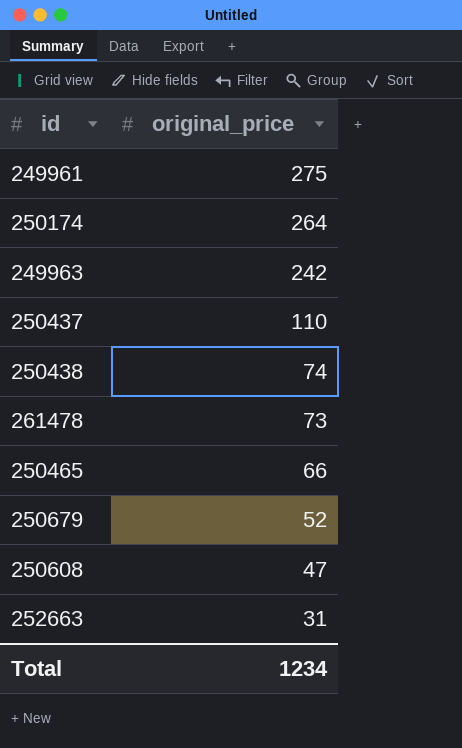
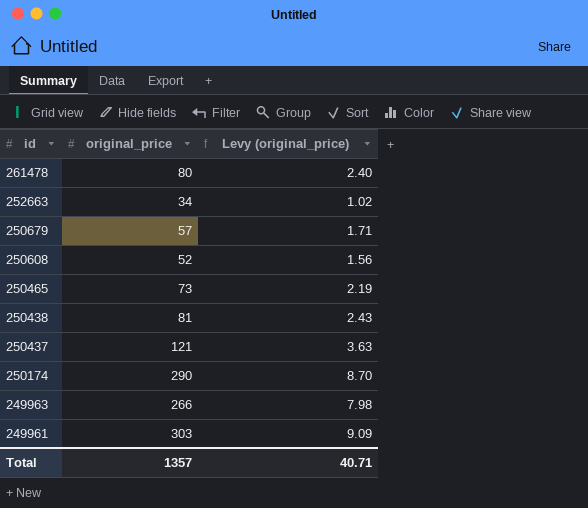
row order: original_price descending -> id descending
column Levy (original_price) | formula: none -> [original_price] * 0.03
261478 | original_price: 73 -> 80
252663 | original_price: 31 -> 34
250679 | original_price: 52 -> 57
250608 | original_price: 47 -> 52
250465 | original_price: 66 -> 73
250438 | original_price: 74 -> 81
250437 | original_price: 110 -> 121
250174 | original_price: 264 -> 290
249963 | original_price: 242 -> 266
249961 | original_price: 275 -> 303
Total | original_price: 1234 -> 1357

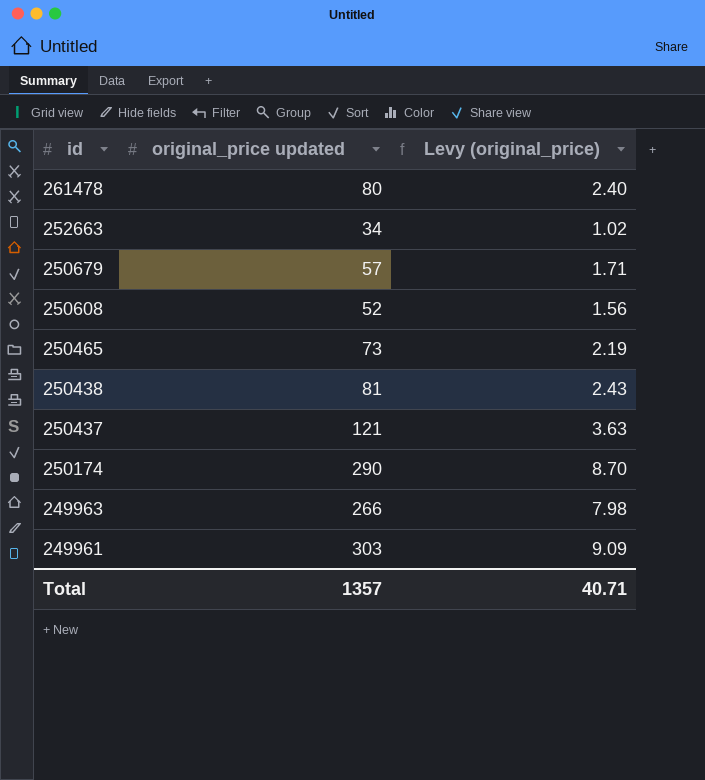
column name: original_price -> original_price updated

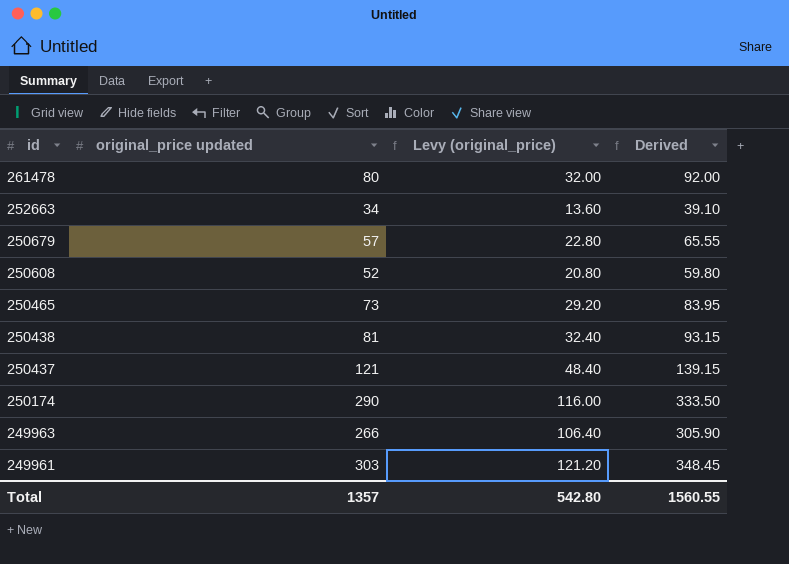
column Levy (original_price) | formula: [original_price updated] * 0.03 -> [original_price updated] * 0.4
column Derived | formula: none -> [original_price updated] * 1.15
Total | Levy (original_price): 40.71 -> 542.80

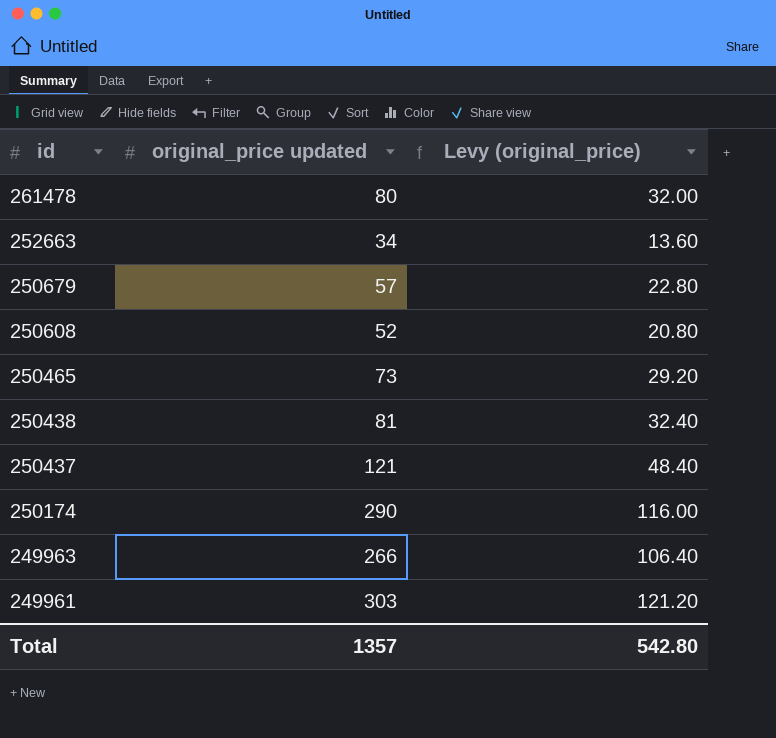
column Derived | formula: [original_price updated] * 1.15 -> none

